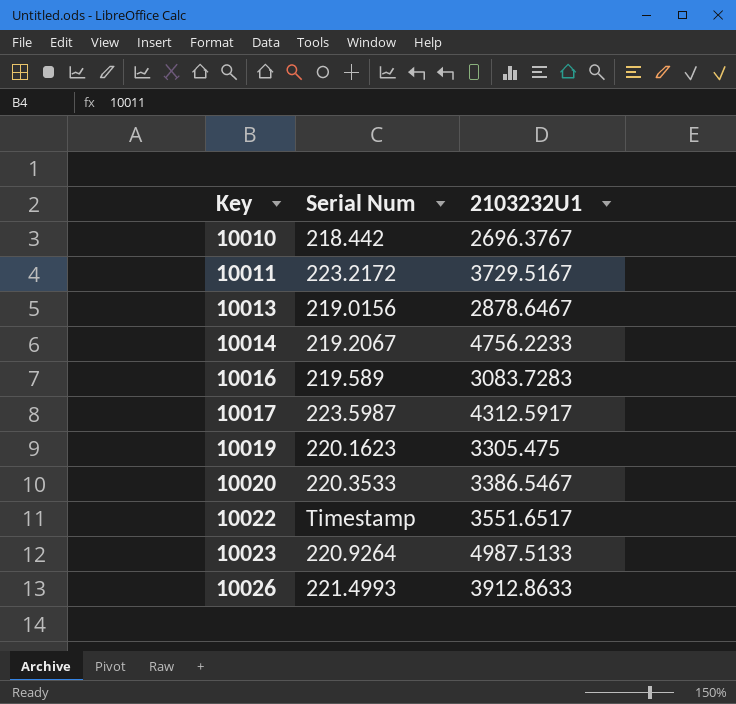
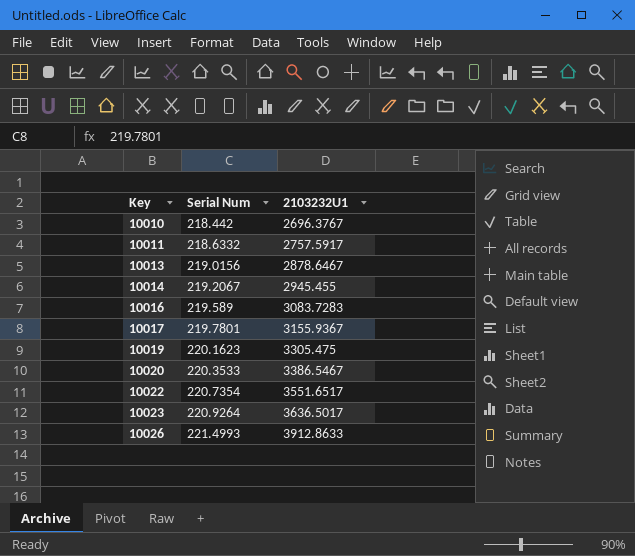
10011 | Serial Num: 223.2172 -> 218.6332
10011 | 2103232U1: 3729.5167 -> 2757.5917
10014 | 2103232U1: 4756.2233 -> 2945.455
10017 | Serial Num: 223.5987 -> 219.7801
10017 | 2103232U1: 4312.5917 -> 3155.9367
10022 | Serial Num: Timestamp -> 220.7354
10023 | 2103232U1: 4987.5133 -> 3636.5017

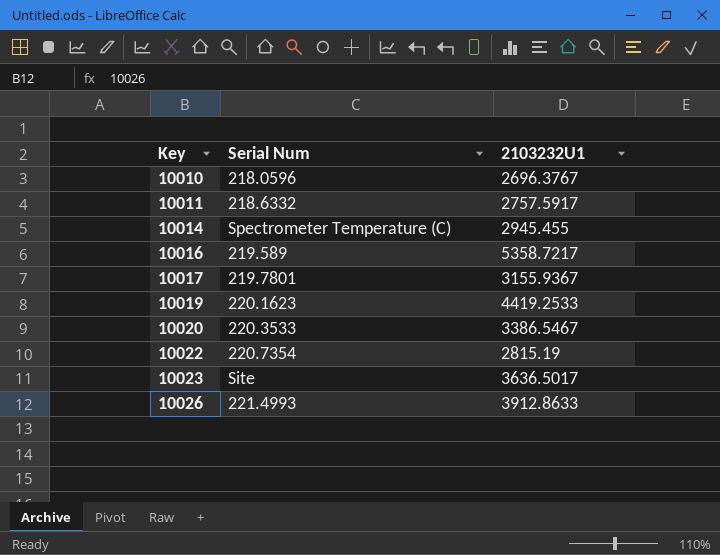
row 10013: 219.0156 | 2878.6467 -> none
10010 | Serial Num: 218.442 -> 218.0596
10014 | Serial Num: 219.2067 -> Spectrometer Temperature (C)
10016 | 2103232U1: 3083.7283 -> 5358.7217
10019 | 2103232U1: 3305.475 -> 4419.2533
10022 | 2103232U1: 3551.6517 -> 2815.19
10023 | Serial Num: 220.9264 -> Site

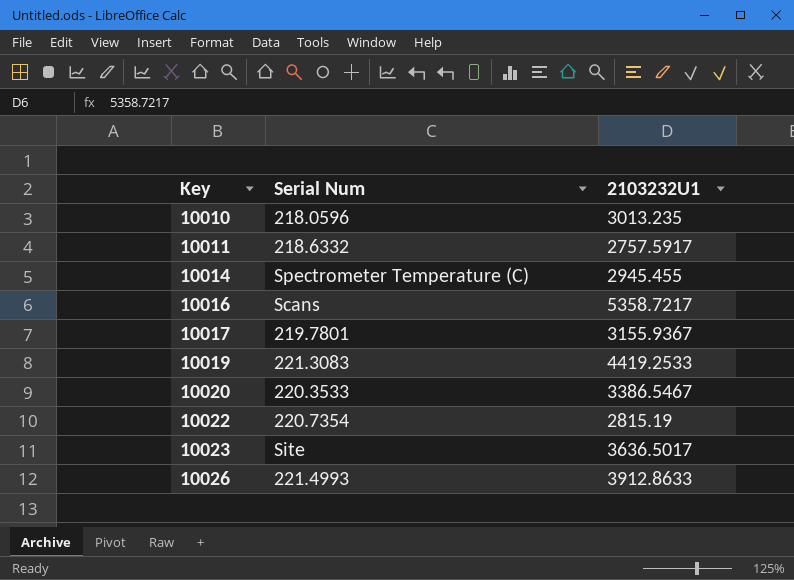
10010 | 2103232U1: 2696.3767 -> 3013.235
10016 | Serial Num: 219.589 -> Scans
10019 | Serial Num: 220.1623 -> 221.3083

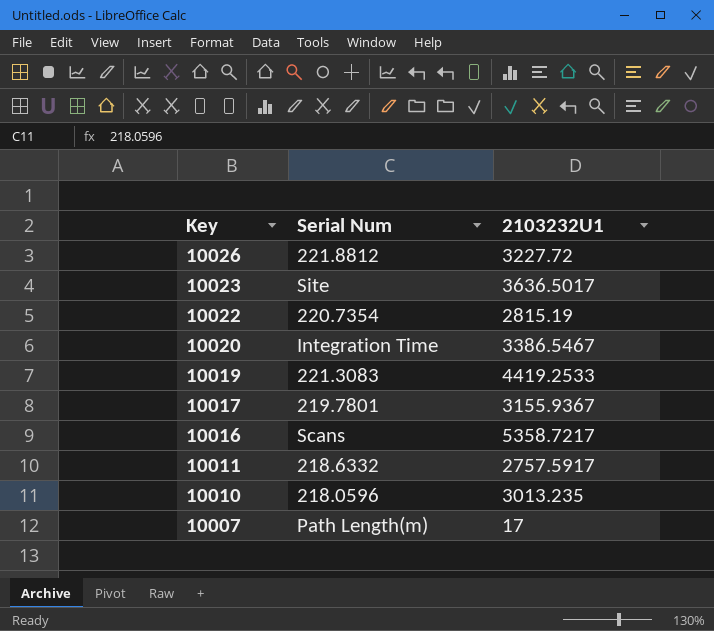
row order: Key ascending -> Key descending
row 10014: Spectrometer Temperature (C) | 2945.455 -> none
10026 | Serial Num: 221.4993 -> 221.8812
10026 | 2103232U1: 3912.8633 -> 3227.72
10020 | Serial Num: 220.3533 -> Integration Time
row 10007: none -> Path Length(m) | 17

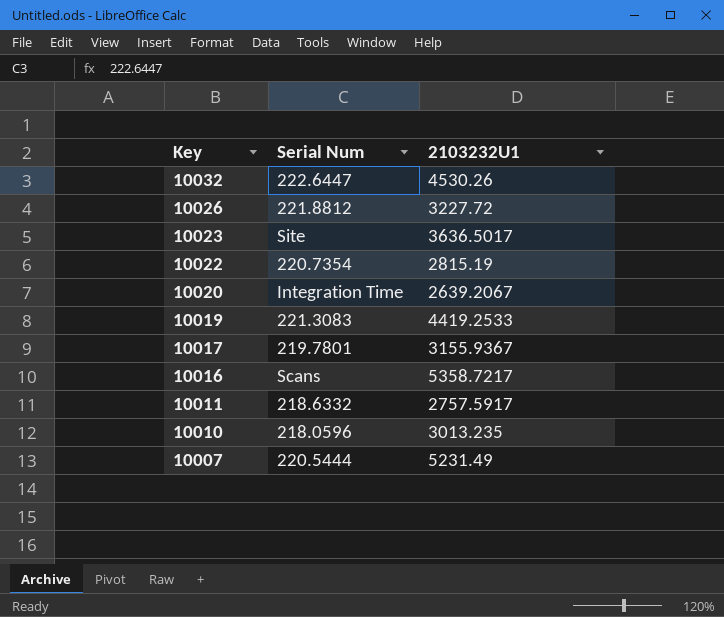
row 10032: none -> 222.6447 | 4530.26
10020 | 2103232U1: 3386.5467 -> 2639.2067
10007 | Serial Num: Path Length(m) -> 220.5444
10007 | 2103232U1: 17 -> 5231.49

